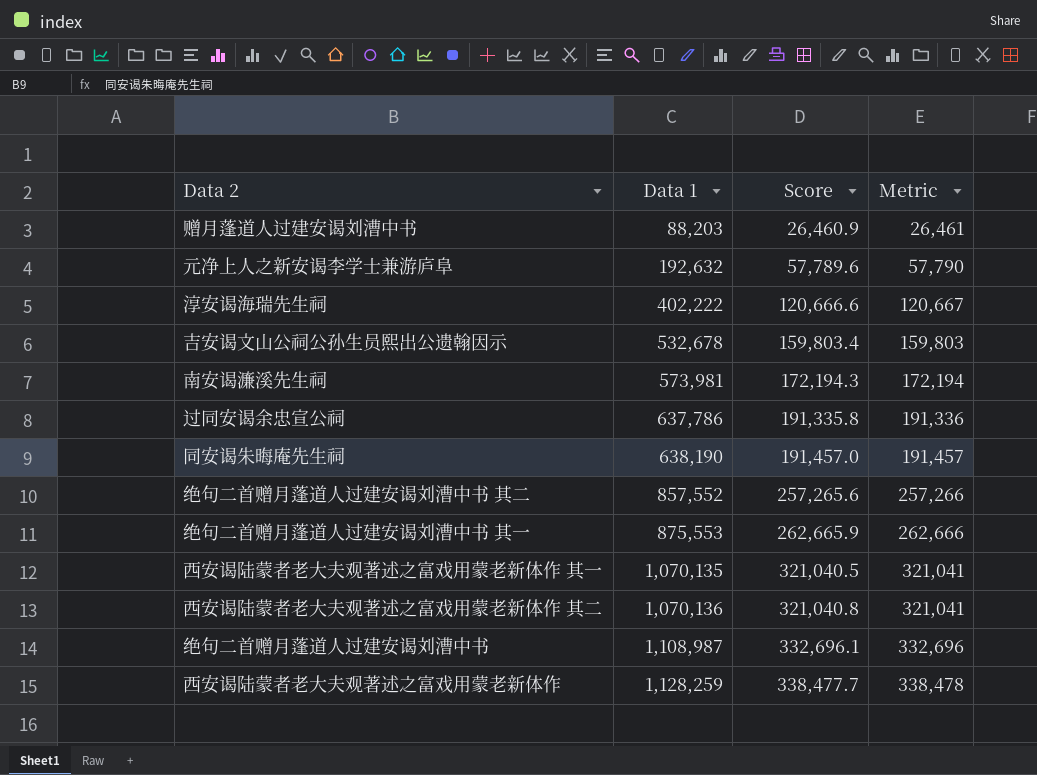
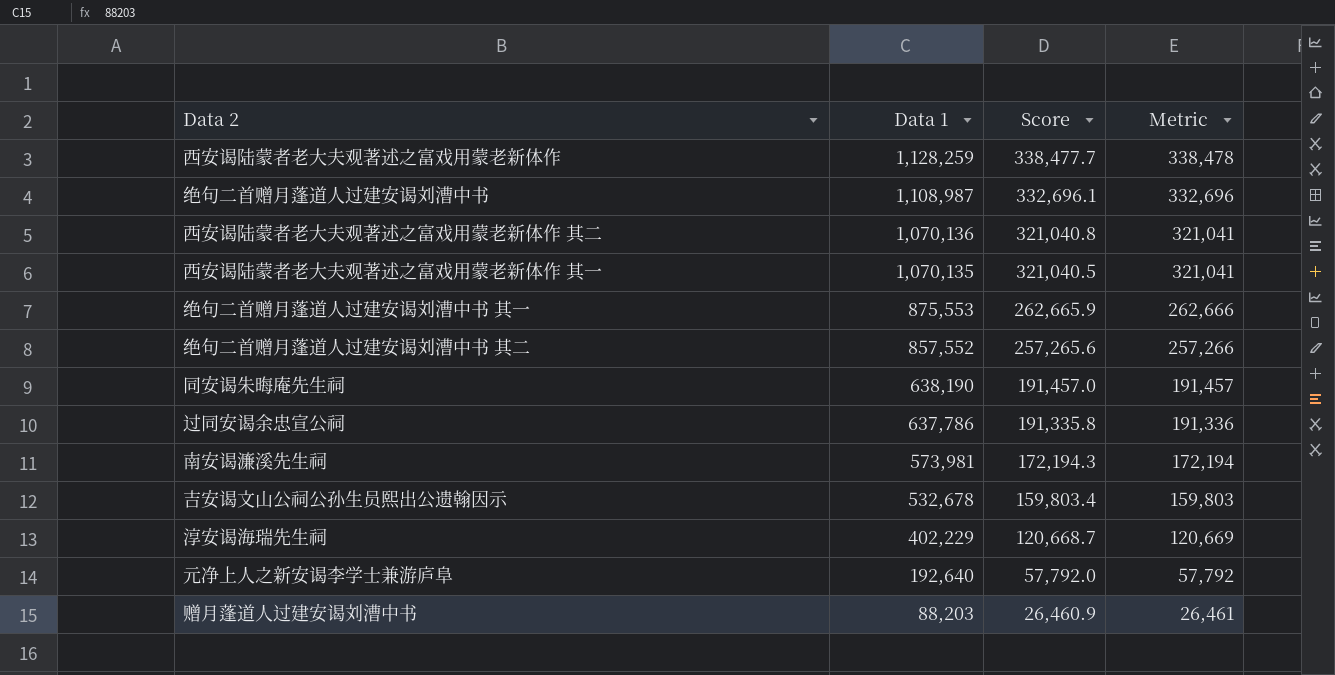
row order: Data 1 ascending -> Data 1 descending
淳安谒海瑞先生祠 | Data 1: 402,222 -> 402,229
淳安谒海瑞先生祠 | Score: 120,666.6 -> 120,668.7
淳安谒海瑞先生祠 | Metric: 120,667 -> 120,669
元净上人之新安谒李学士兼游庐阜 | Data 1: 192,632 -> 192,640
元净上人之新安谒李学士兼游庐阜 | Score: 57,789.6 -> 57,792.0
元净上人之新安谒李学士兼游庐阜 | Metric: 57,790 -> 57,792

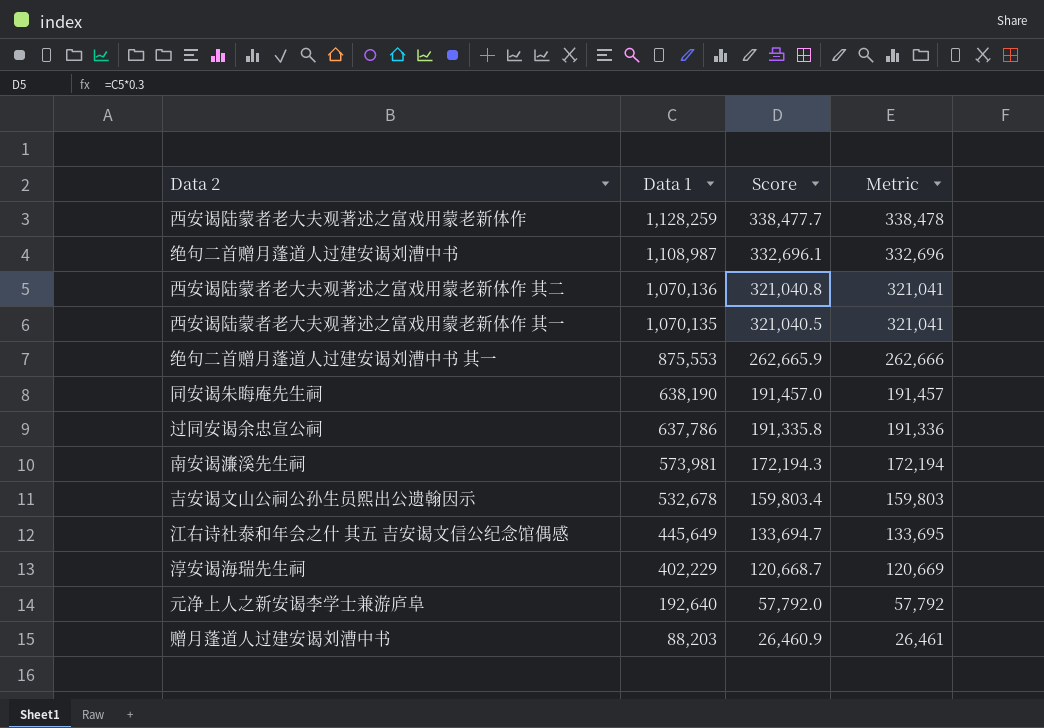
row 绝句二首赠月蓬道人过建安谒刘漕中书 其二: 857,552 | 257,265.6 | 257,266 -> none
row 江右诗社泰和年会之什 其五 吉安谒文信公纪念馆偶感: none -> 445,649 | 133,694.7 | 133,695

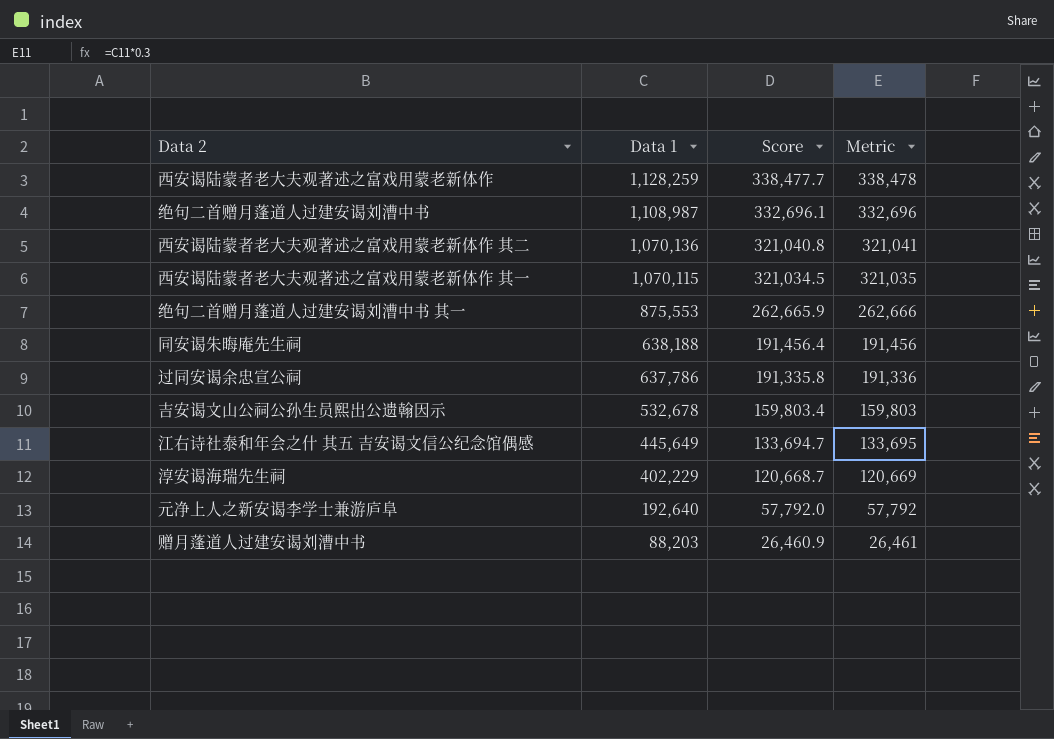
row 南安谒濂溪先生祠: 573,981 | 172,194.3 | 172,194 -> none
西安谒陆蒙者老大夫观著述之富戏用蒙老新体作 其一 | Data 1: 1,070,135 -> 1,070,115
西安谒陆蒙者老大夫观著述之富戏用蒙老新体作 其一 | Score: 321,040.5 -> 321,034.5
西安谒陆蒙者老大夫观著述之富戏用蒙老新体作 其一 | Metric: 321,041 -> 321,035
同安谒朱晦庵先生祠 | Data 1: 638,190 -> 638,188
同安谒朱晦庵先生祠 | Score: 191,457.0 -> 191,456.4
同安谒朱晦庵先生祠 | Metric: 191,457 -> 191,456

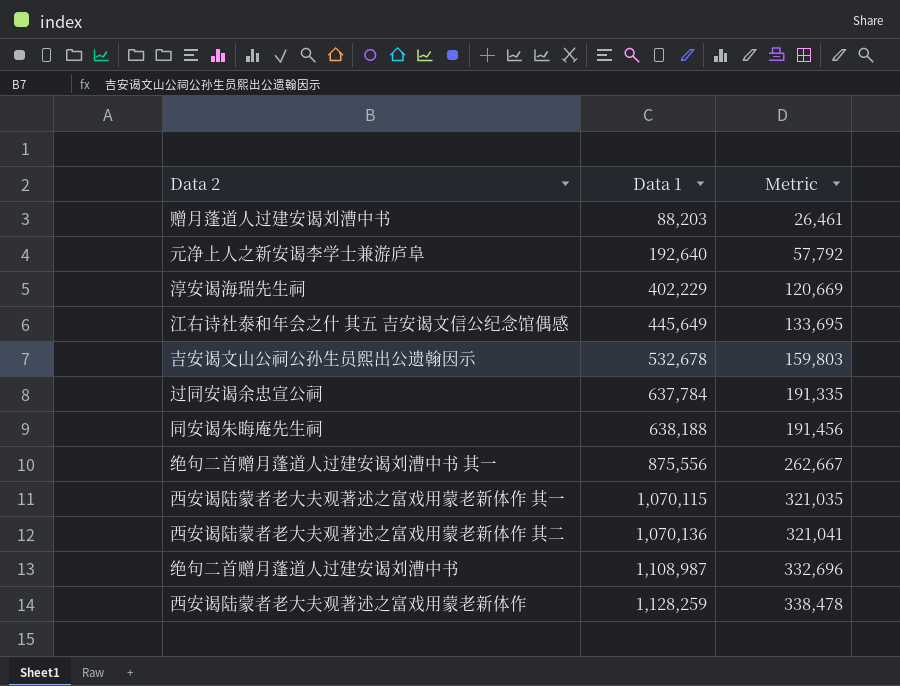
row order: Data 1 descending -> Data 1 ascending
column Score | formula: [Data 1] * 0.3 -> none
过同安谒余忠宣公祠 | Data 1: 637,786 -> 637,784
过同安谒余忠宣公祠 | Metric: 191,336 -> 191,335
绝句二首赠月蓬道人过建安谒刘漕中书 其一 | Data 1: 875,553 -> 875,556
绝句二首赠月蓬道人过建安谒刘漕中书 其一 | Metric: 262,666 -> 262,667

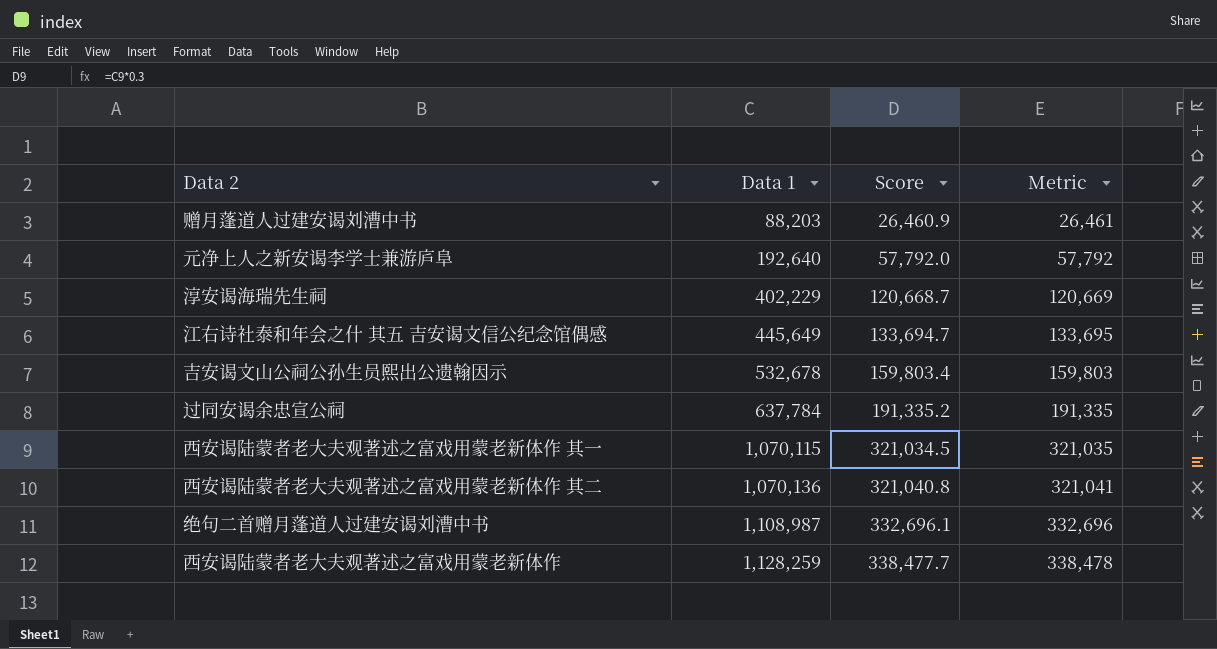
column Score | formula: none -> [Data 1] * 0.3
row 同安谒朱晦庵先生祠: 638,188 | 191,456 -> none
row 绝句二首赠月蓬道人过建安谒刘漕中书 其一: 875,556 | 262,667 -> none

